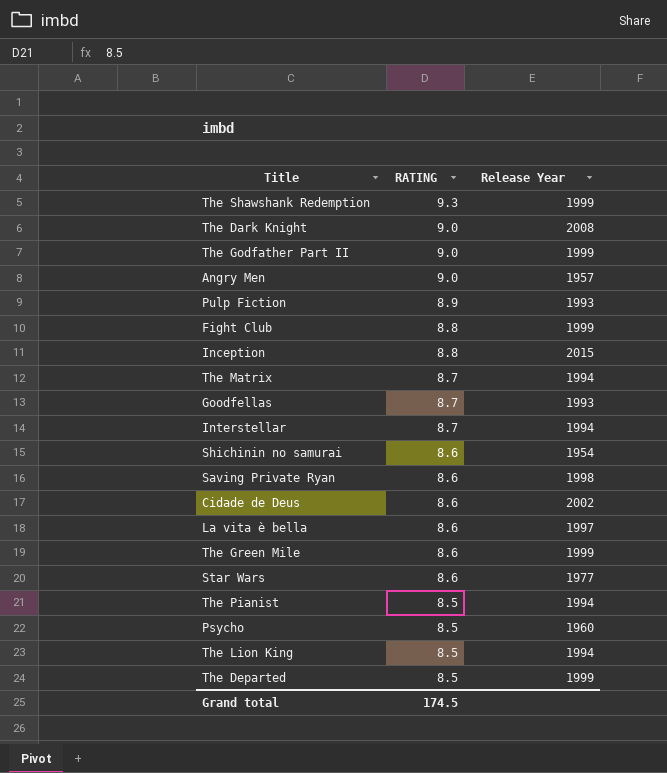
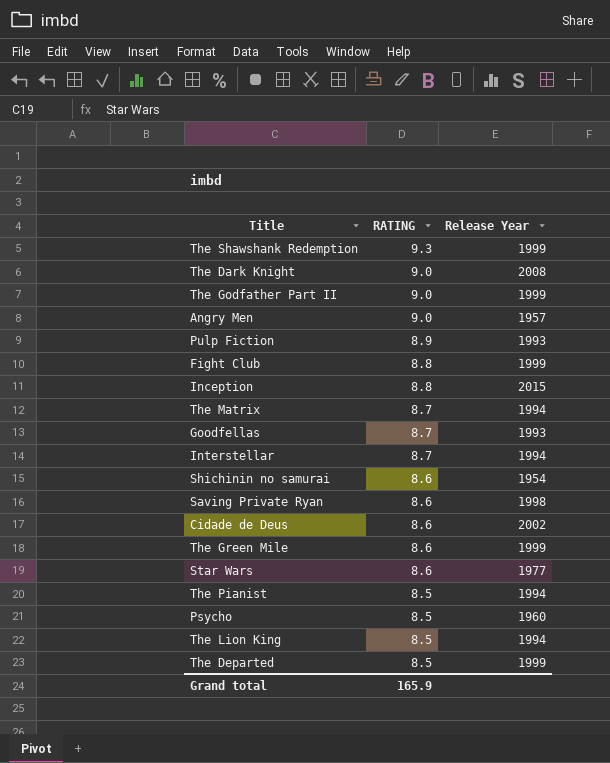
row La vita è bella: 8.6 | 1997 -> none
Grand total | RATING: 174.5 -> 165.9

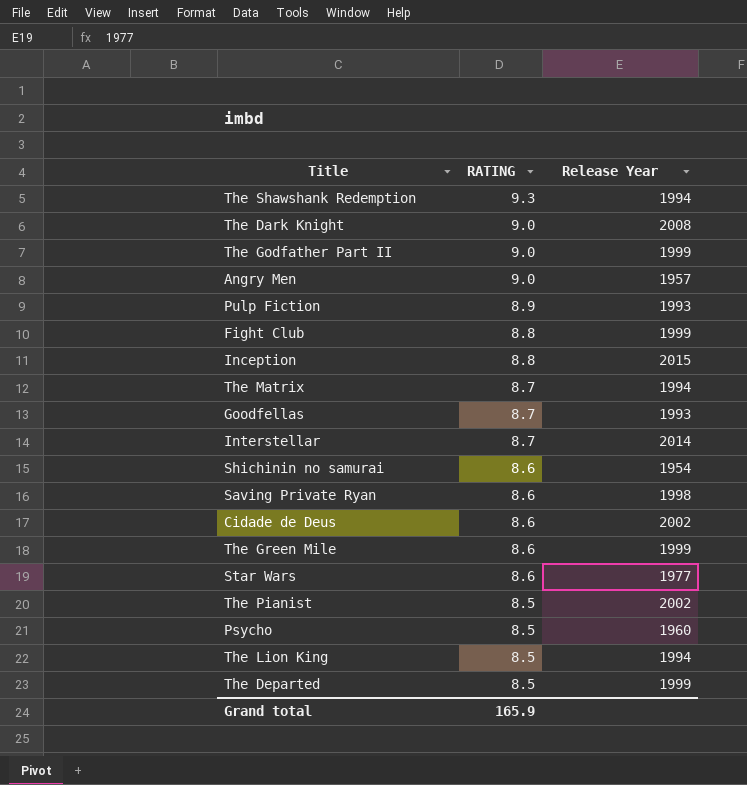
The Shawshank Redemption | Release Year: 1999 -> 1994
Interstellar | Release Year: 1994 -> 2014
The Pianist | Release Year: 1994 -> 2002

